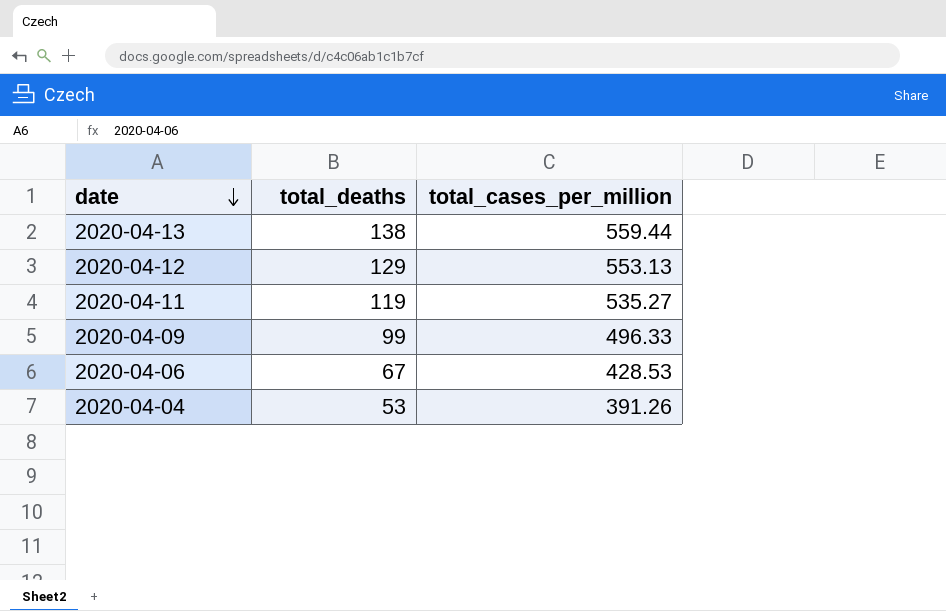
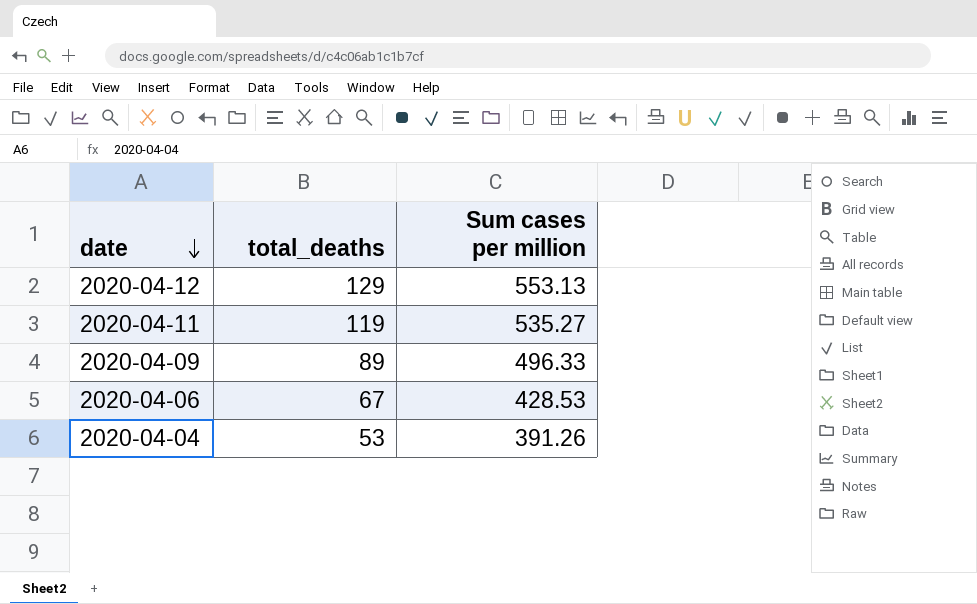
column name: total_cases_per_million -> Sum cases per million
row 2020-04-13: 138 | 559.44 -> none
2020-04-09 | total_deaths: 99 -> 89

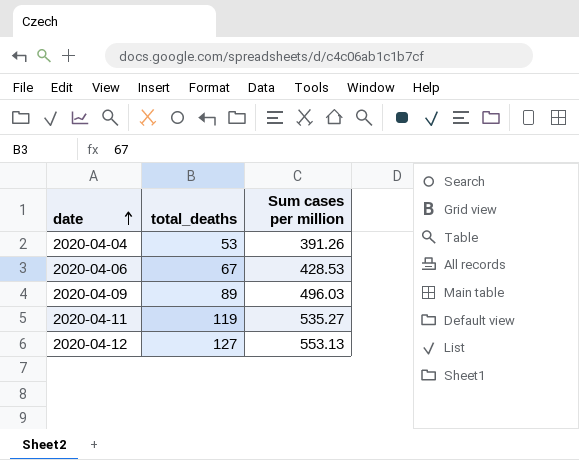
row order: date descending -> date ascending
2020-04-09 | Sum cases per million: 496.33 -> 496.03
2020-04-12 | total_deaths: 129 -> 127

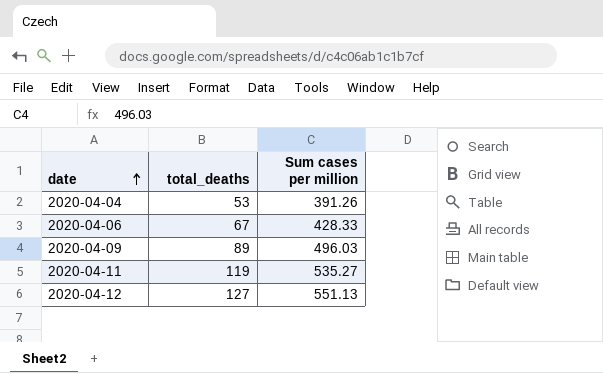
2020-04-06 | Sum cases per million: 428.53 -> 428.33
2020-04-12 | Sum cases per million: 553.13 -> 551.13

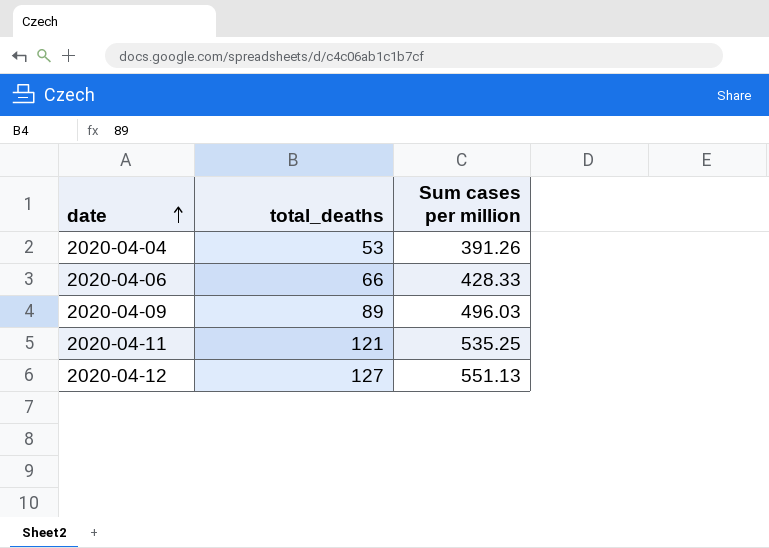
2020-04-06 | total_deaths: 67 -> 66
2020-04-11 | total_deaths: 119 -> 121
2020-04-11 | Sum cases per million: 535.27 -> 535.25

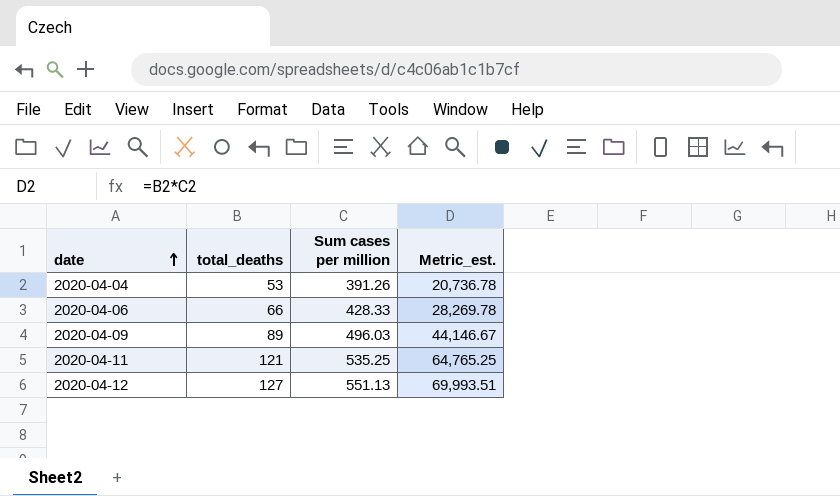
column Metric_est. | formula: none -> [total_deaths] * [Sum cases per million]

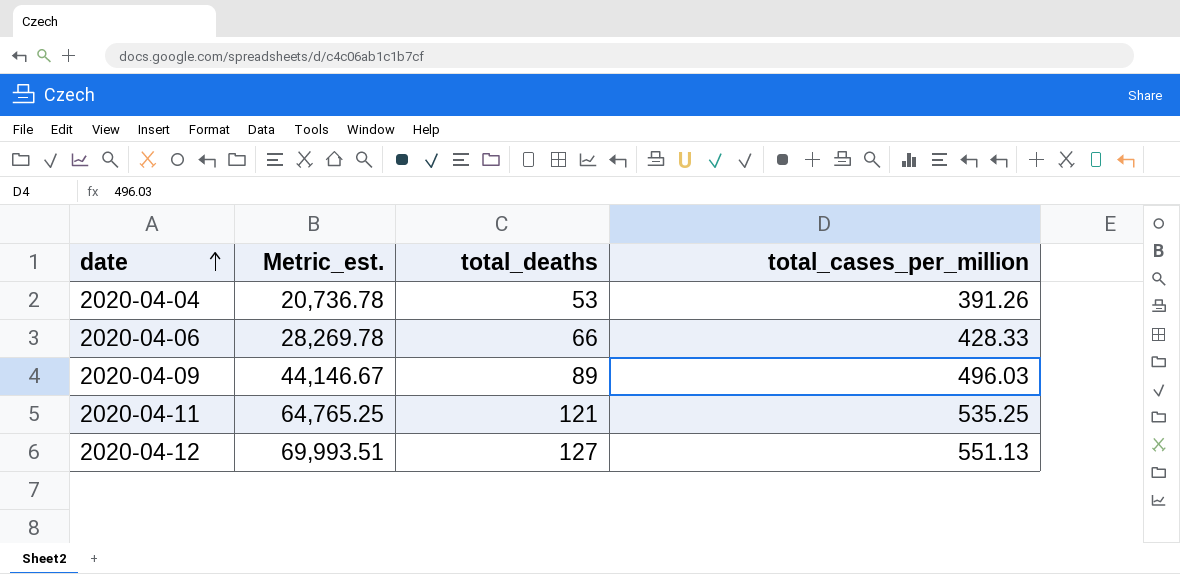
column Metric_est. | position: 4 -> 2
column name: Sum cases per million -> total_cases_per_million

